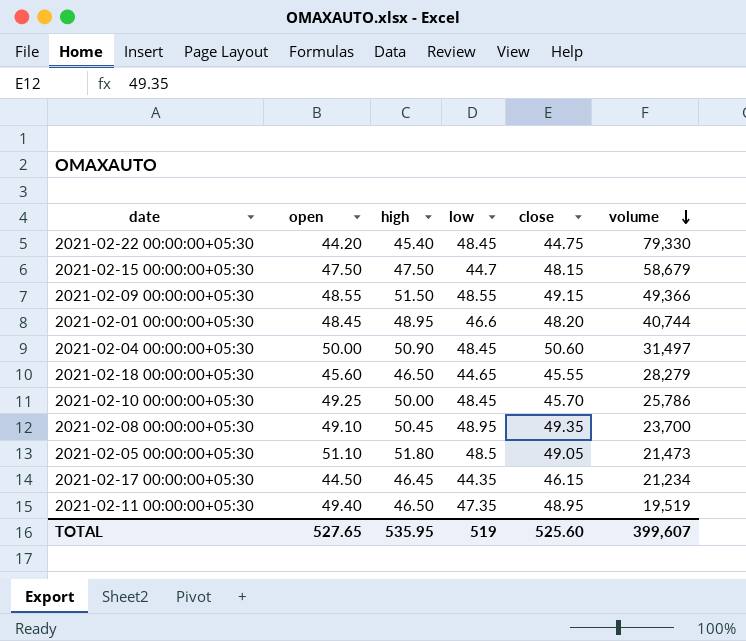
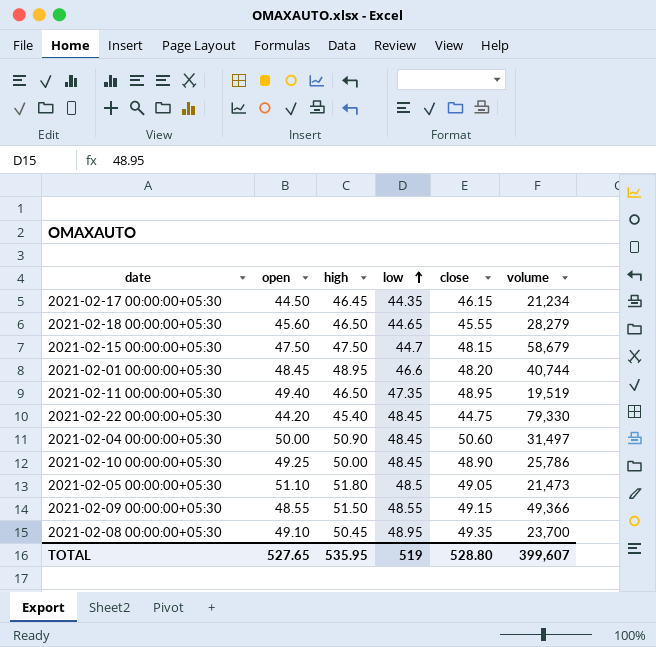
row order: volume descending -> low ascending
2021-02-10 00:00:00+05:30 | close: 45.70 -> 48.90
TOTAL | close: 525.60 -> 528.80

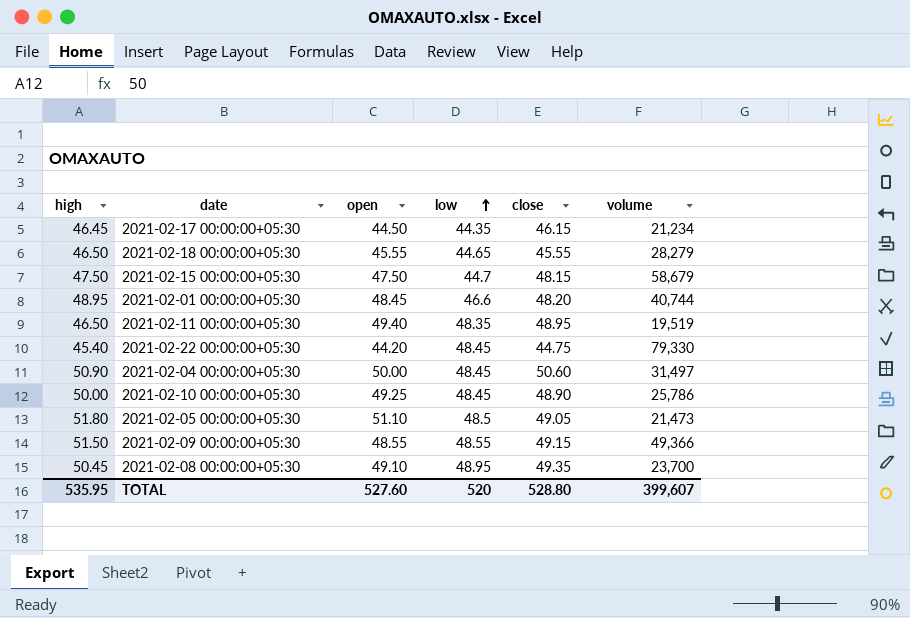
column high | position: 3 -> 1
2021-02-18 00:00:00+05:30 | open: 45.60 -> 45.55
2021-02-11 00:00:00+05:30 | low: 47.35 -> 48.35
TOTAL | open: 527.65 -> 527.60
TOTAL | low: 519 -> 520

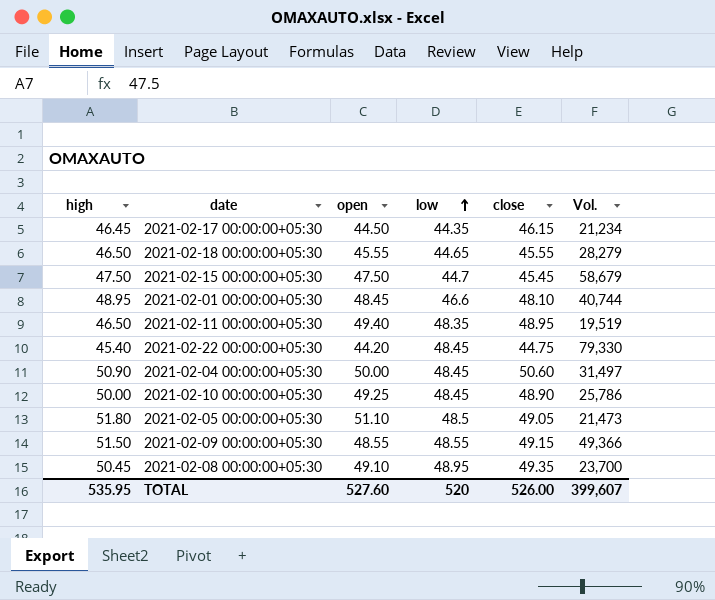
column name: volume -> Vol.
2021-02-15 00:00:00+05:30 | close: 48.15 -> 45.45
2021-02-01 00:00:00+05:30 | close: 48.20 -> 48.10
TOTAL | close: 528.80 -> 526.00

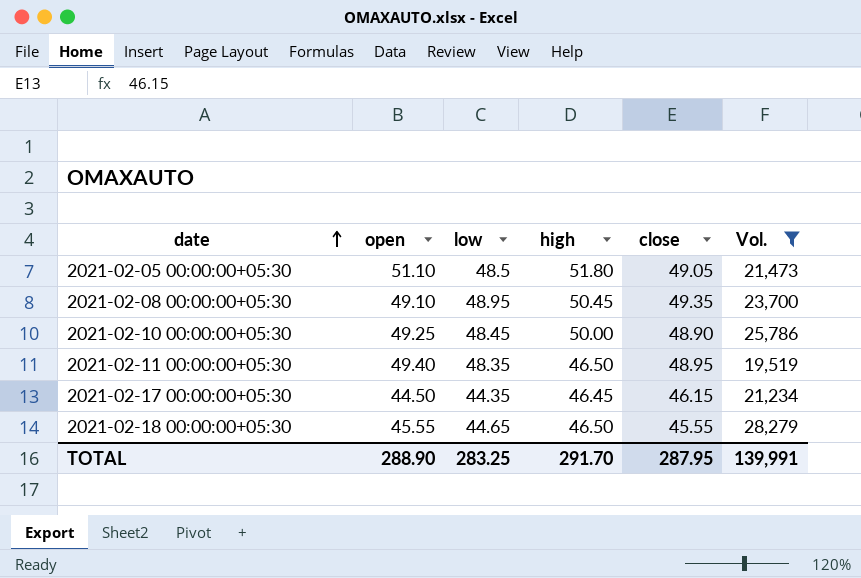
filter: none -> Vol. <= 28,279
row order: low ascending -> date ascending
column high | position: 1 -> 4
TOTAL | open: 527.60 -> 288.90
TOTAL | low: 520 -> 283.25
TOTAL | high: 535.95 -> 291.70
TOTAL | close: 526.00 -> 287.95
TOTAL | Vol.: 399,607 -> 139,991

